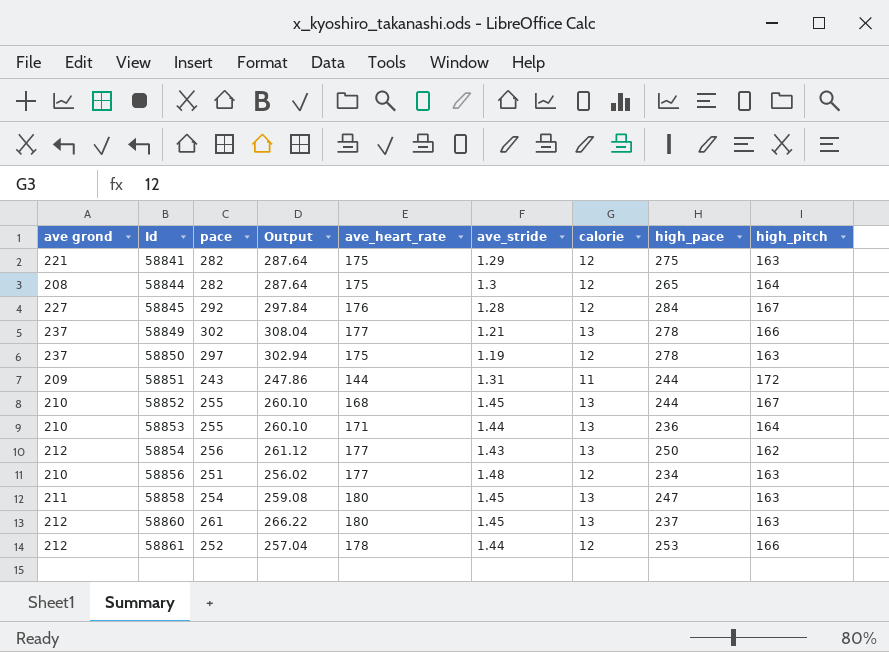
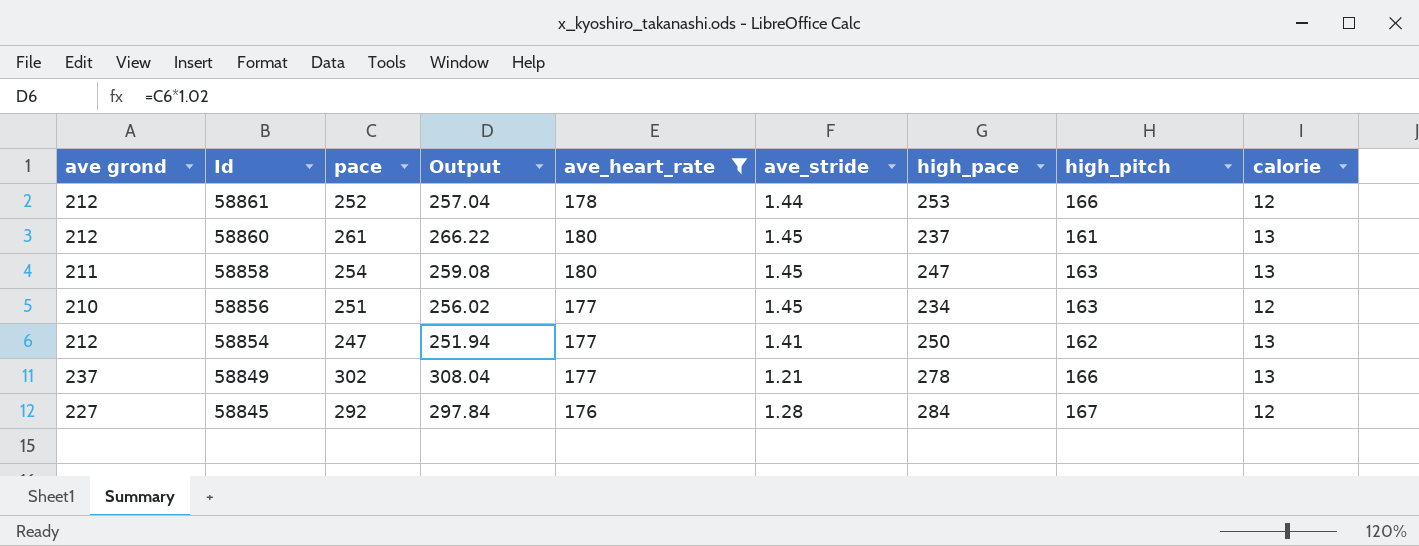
filter: none -> ave_heart_rate >= 176
row order: Id ascending -> Id descending
column calorie | position: 7 -> 9
58860 | high_pitch: 163 -> 161
58856 | ave_stride: 1.48 -> 1.45
58854 | pace: 256 -> 247
58854 | Output: 261.12 -> 251.94
58854 | ave_stride: 1.43 -> 1.41

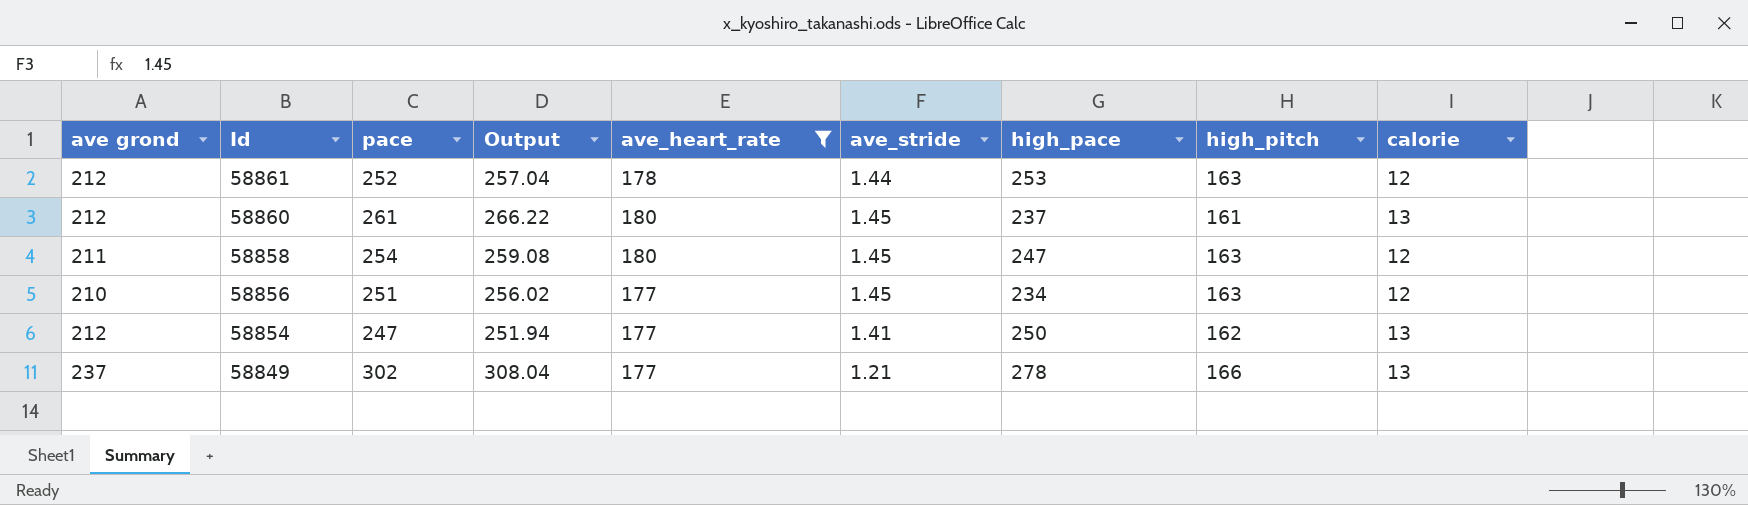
row 58845: 227 | 292 | 297.84 | 176 | 1.28 | 284 | 167 | 12 -> none
58861 | high_pitch: 166 -> 163
58858 | calorie: 13 -> 12

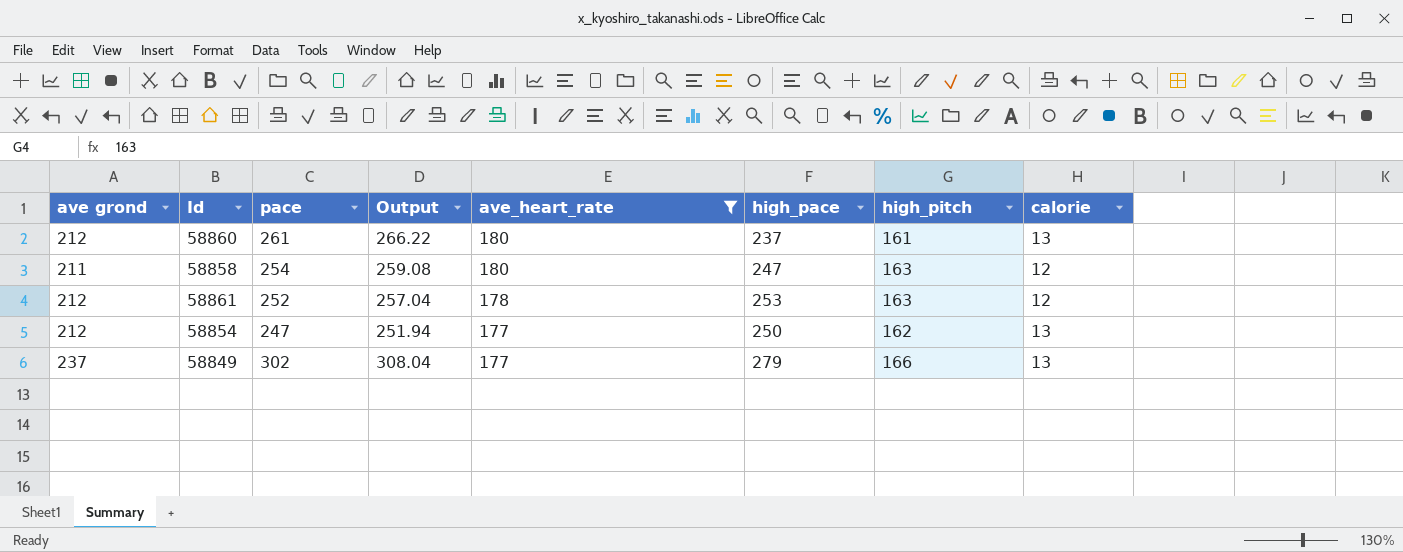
row order: Id descending -> ave_heart_rate descending
column ave_stride | position: 6 -> none
row 58856: 210 | 251 | 256.02 | 177 | 1.45 | 234 | 163 | 12 -> none
58849 | high_pace: 278 -> 279

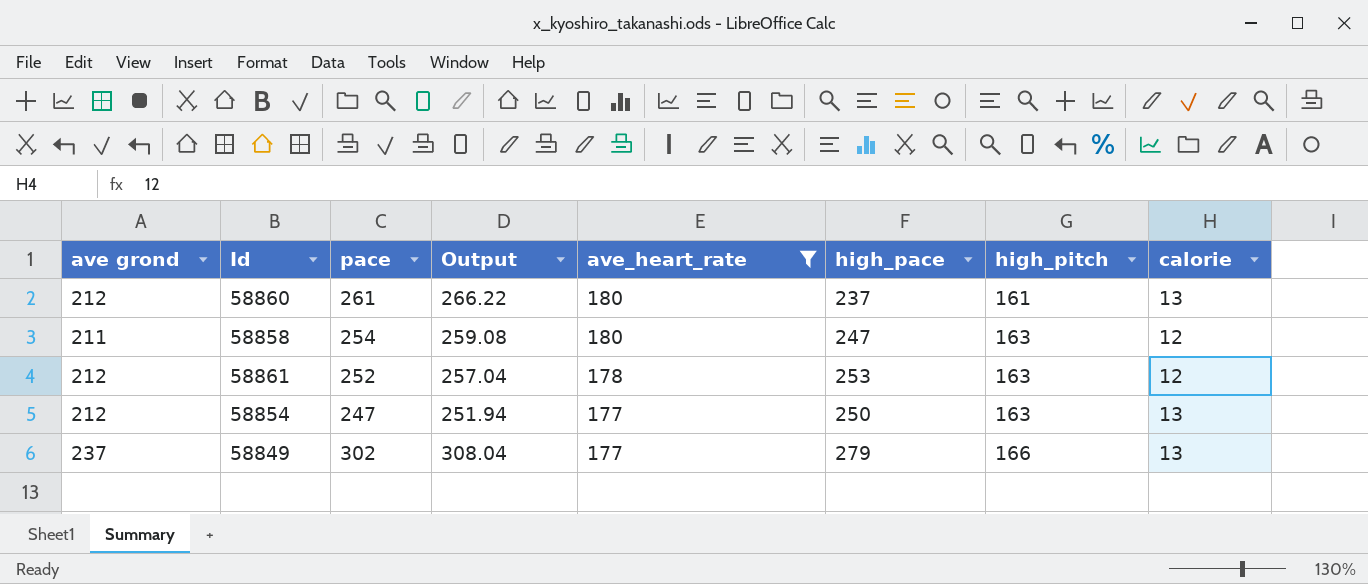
58854 | high_pitch: 162 -> 163

